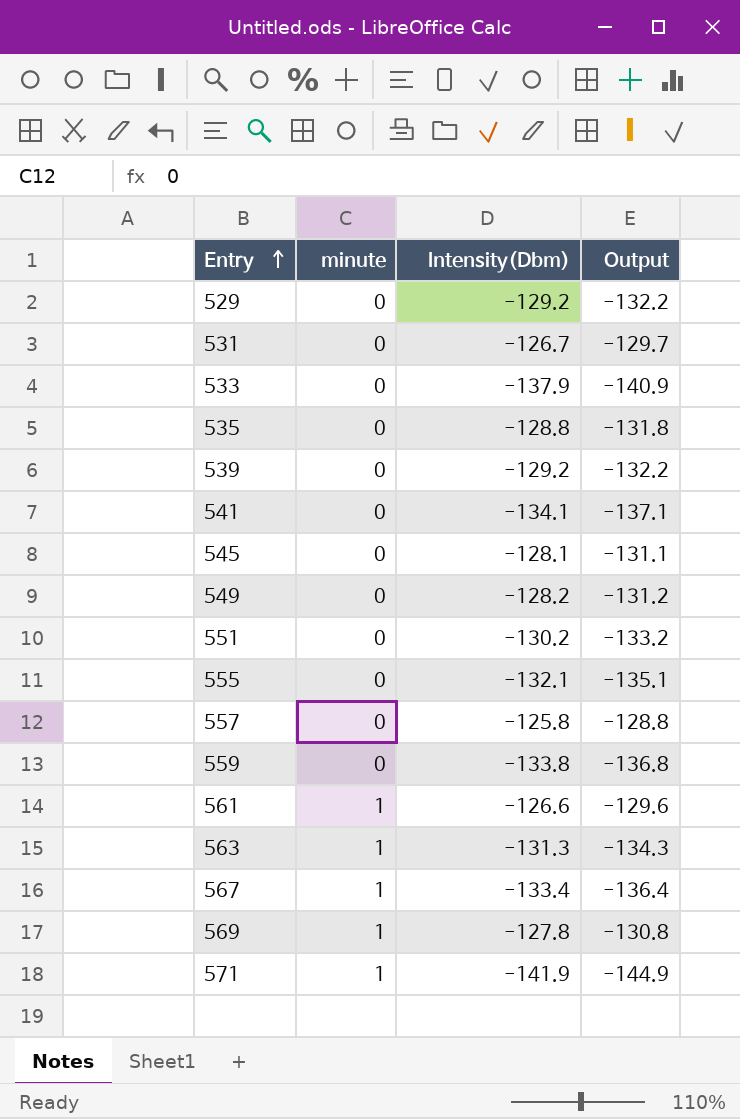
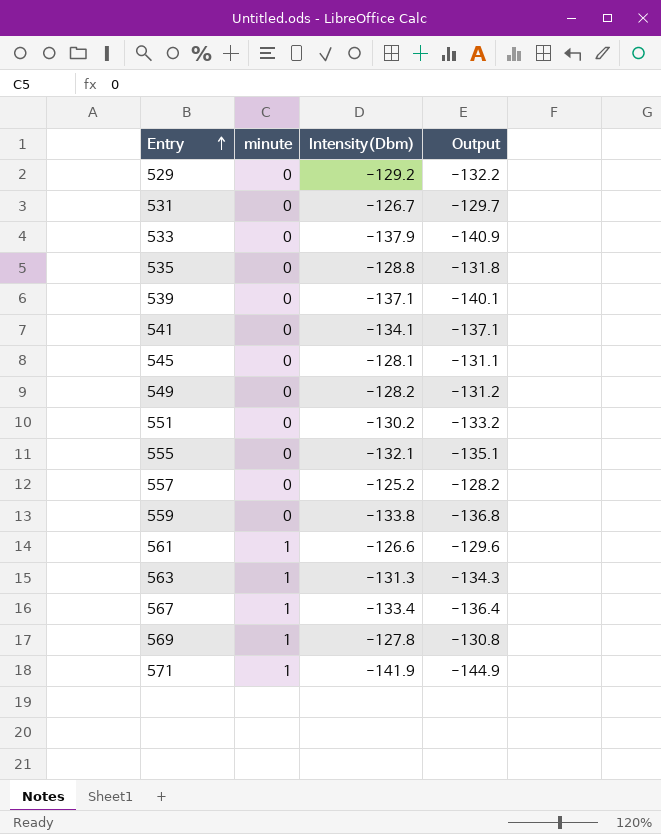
539 | Intensity(Dbm): -129.2 -> -137.1
539 | Output: -132.2 -> -140.1
557 | Intensity(Dbm): -125.8 -> -125.2
557 | Output: -128.8 -> -128.2

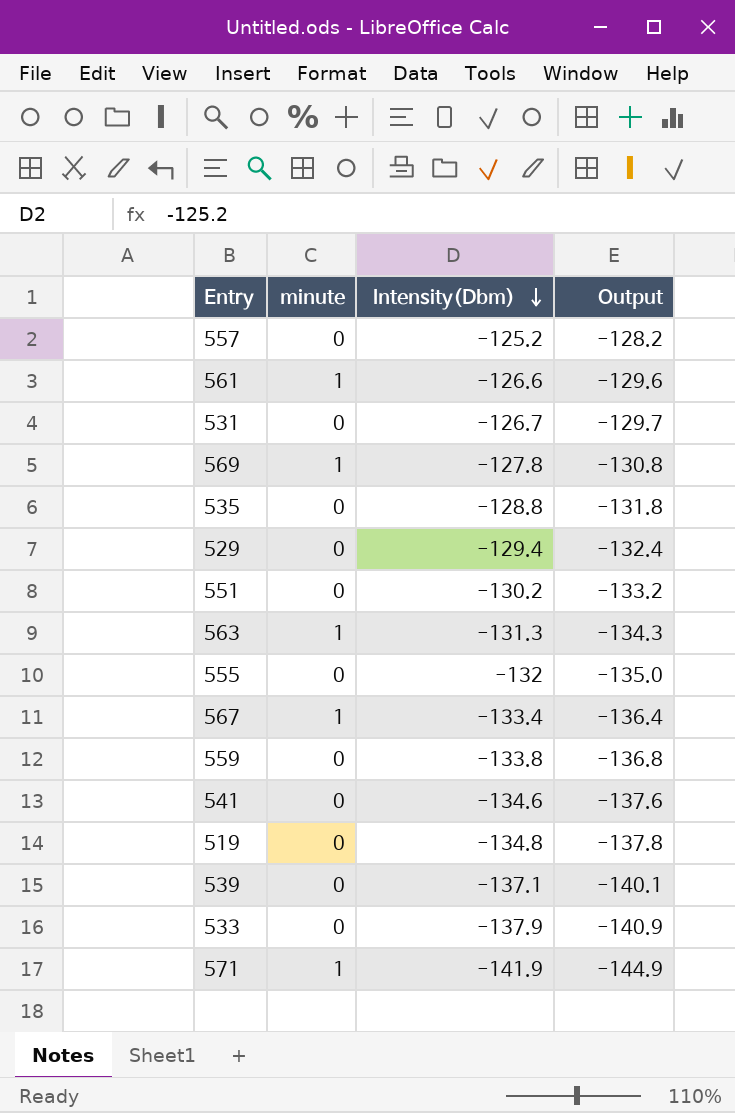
row order: Entry ascending -> Intensity(Dbm) descending
row 545: 0 | -128.1 | -131.1 -> none
row 549: 0 | -128.2 | -131.2 -> none
529 | Intensity(Dbm): -129.2 -> -129.4
529 | Output: -132.2 -> -132.4
555 | Intensity(Dbm): -132.1 -> -132
555 | Output: -135.1 -> -135.0
541 | Intensity(Dbm): -134.1 -> -134.6
541 | Output: -137.1 -> -137.6
row 519: none -> 0 | -134.8 | -137.8

